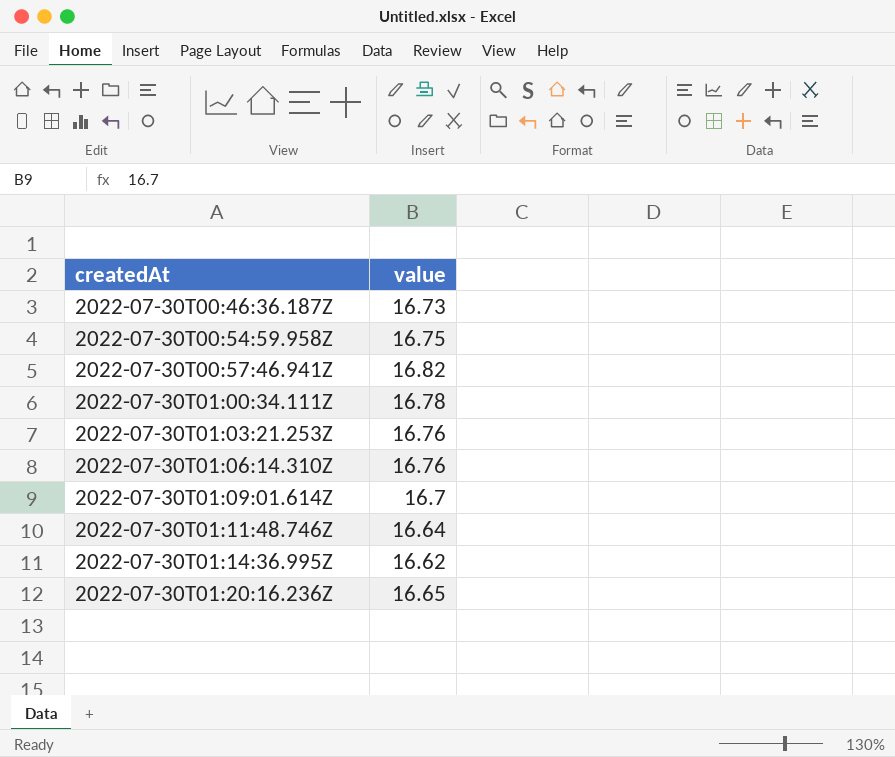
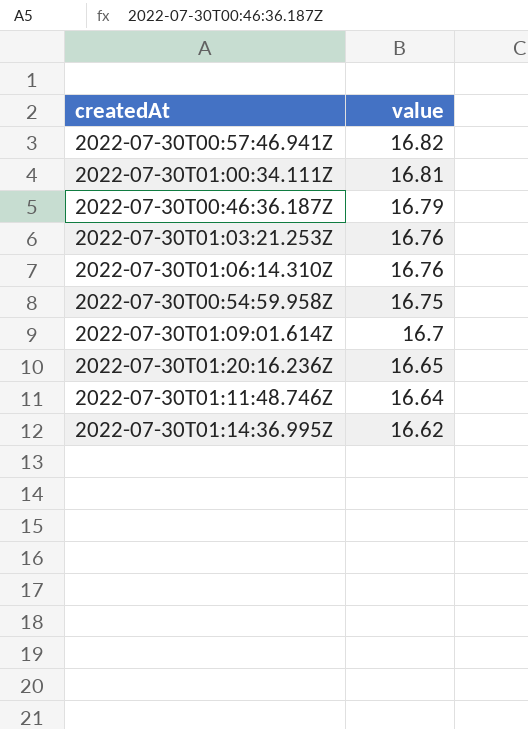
row order: createdAt ascending -> value descending
2022-07-30T01:00:34.111Z | value: 16.78 -> 16.81
2022-07-30T00:46:36.187Z | value: 16.73 -> 16.79

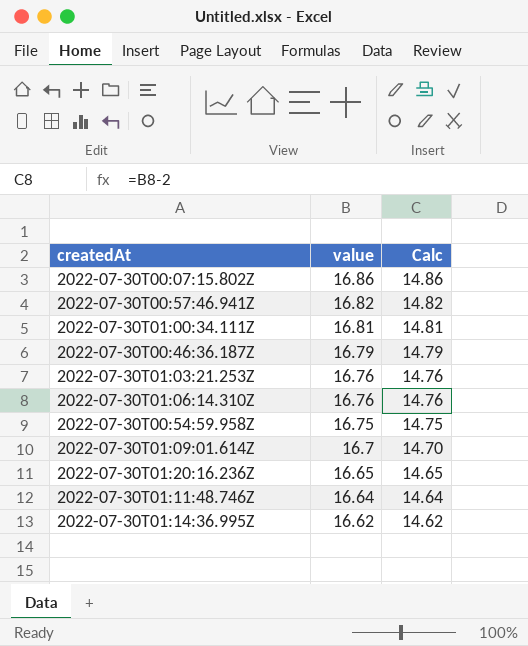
column Calc | formula: none -> [value] - 2
row 2022-07-30T00:07:15.802Z: none -> 16.86 | 14.86

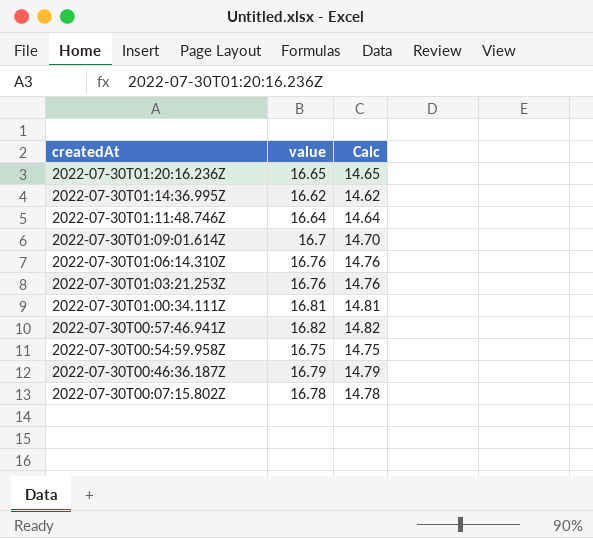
row order: value descending -> createdAt descending
2022-07-30T00:07:15.802Z | value: 16.86 -> 16.78
2022-07-30T00:07:15.802Z | Calc: 14.86 -> 14.78

